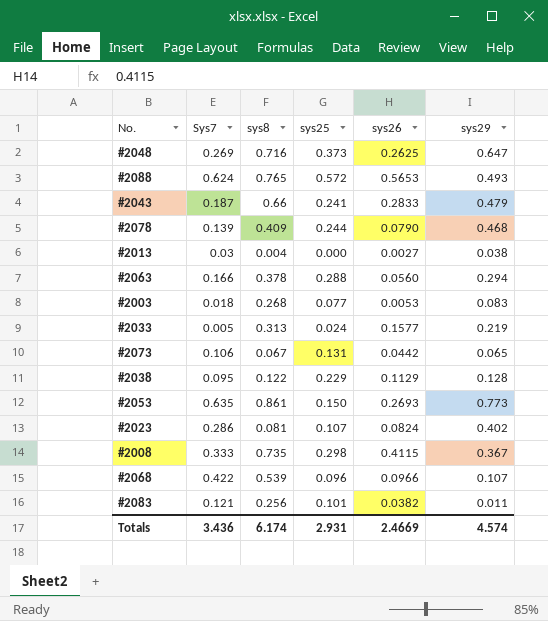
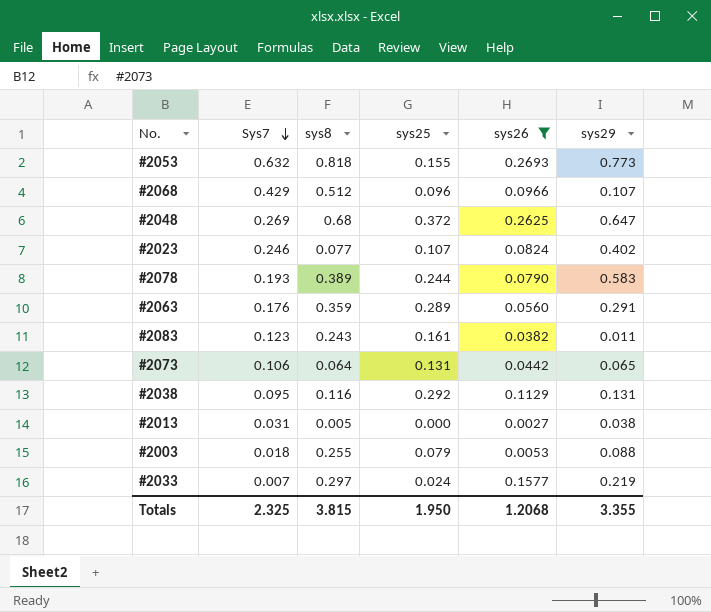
filter: none -> sys26 <= 0.2693
row order: none -> Sys7 descending
#2053 | Sys7: 0.635 -> 0.632
#2053 | sys8: 0.861 -> 0.818
#2053 | sys25: 0.150 -> 0.155
#2068 | Sys7: 0.422 -> 0.429
#2068 | sys8: 0.539 -> 0.512
#2048 | sys8: 0.716 -> 0.68
#2048 | sys25: 0.373 -> 0.372
#2023 | Sys7: 0.286 -> 0.246
#2023 | sys8: 0.081 -> 0.077
#2078 | Sys7: 0.139 -> 0.193
#2078 | sys8: 0.409 -> 0.389
#2078 | sys29: 0.468 -> 0.583
#2063 | Sys7: 0.166 -> 0.176
#2063 | sys8: 0.378 -> 0.359
#2063 | sys25: 0.288 -> 0.289
#2063 | sys29: 0.294 -> 0.291
#2083 | Sys7: 0.121 -> 0.123
#2083 | sys8: 0.256 -> 0.243
#2083 | sys25: 0.101 -> 0.161
#2073 | sys8: 0.067 -> 0.064
#2038 | sys8: 0.122 -> 0.116
#2038 | sys25: 0.229 -> 0.292
#2038 | sys29: 0.128 -> 0.131
#2013 | Sys7: 0.03 -> 0.031
#2013 | sys8: 0.004 -> 0.005
#2003 | sys8: 0.268 -> 0.255
#2003 | sys25: 0.077 -> 0.079
#2003 | sys29: 0.083 -> 0.088
#2033 | Sys7: 0.005 -> 0.007
#2033 | sys8: 0.313 -> 0.297
Totals | Sys7: 3.436 -> 2.325
Totals | sys8: 6.174 -> 3.815
Totals | sys25: 2.931 -> 1.950
Totals | sys26: 2.4669 -> 1.2068
Totals | sys29: 4.574 -> 3.355

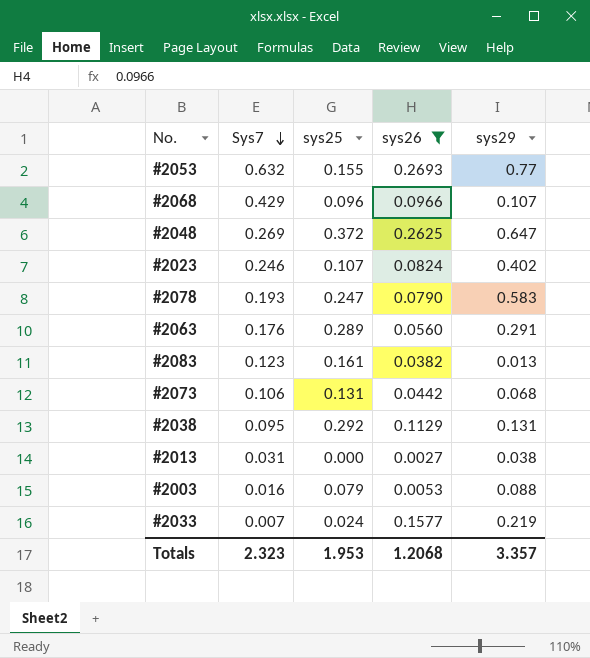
column sys8 | position: 3 -> none
#2053 | sys29: 0.773 -> 0.77
#2078 | sys25: 0.244 -> 0.247
#2083 | sys29: 0.011 -> 0.013
#2073 | sys29: 0.065 -> 0.068
#2003 | Sys7: 0.018 -> 0.016
Totals | Sys7: 2.325 -> 2.323
Totals | sys25: 1.950 -> 1.953
Totals | sys29: 3.355 -> 3.357

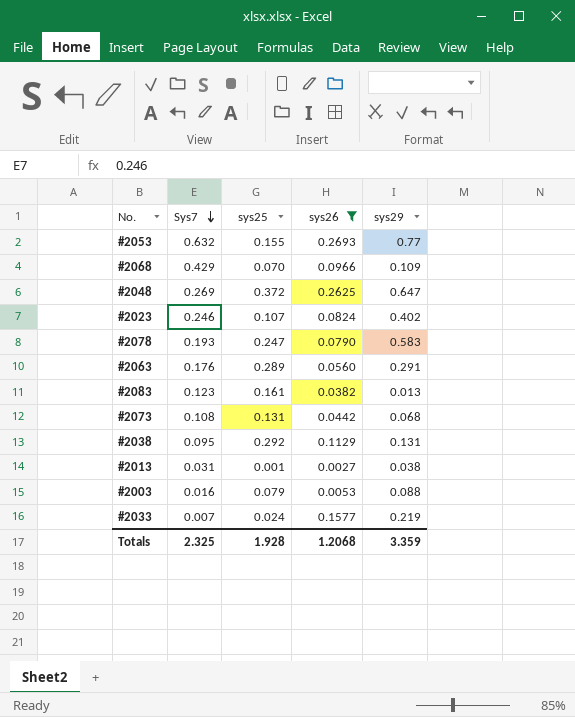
#2068 | sys25: 0.096 -> 0.070
#2068 | sys29: 0.107 -> 0.109
#2073 | Sys7: 0.106 -> 0.108
#2013 | sys25: 0.000 -> 0.001
Totals | Sys7: 2.323 -> 2.325
Totals | sys25: 1.953 -> 1.928
Totals | sys29: 3.357 -> 3.359

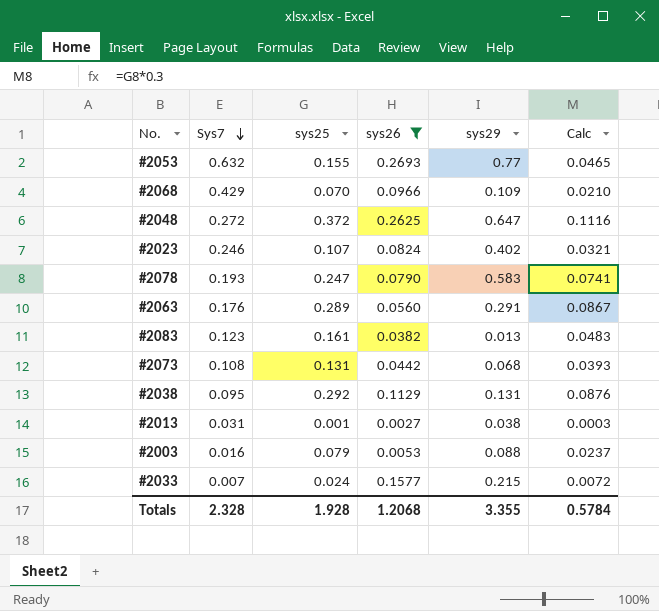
column Calc | formula: none -> [sys25] * 0.3
#2048 | Sys7: 0.269 -> 0.272
#2033 | sys29: 0.219 -> 0.215
Totals | Sys7: 2.325 -> 2.328
Totals | sys29: 3.359 -> 3.355

